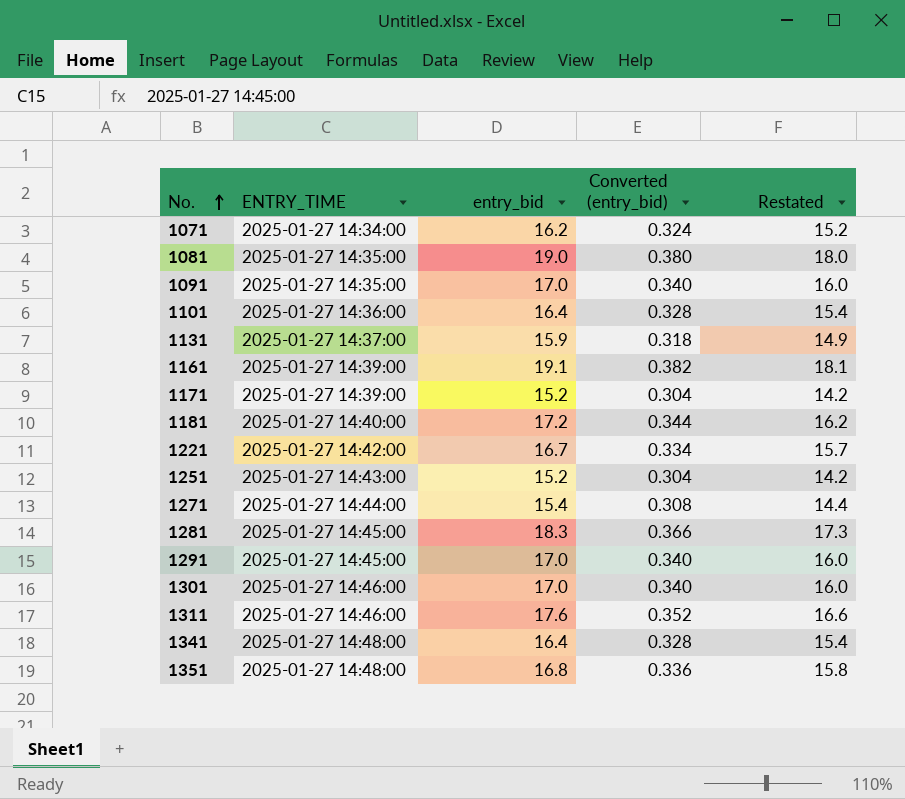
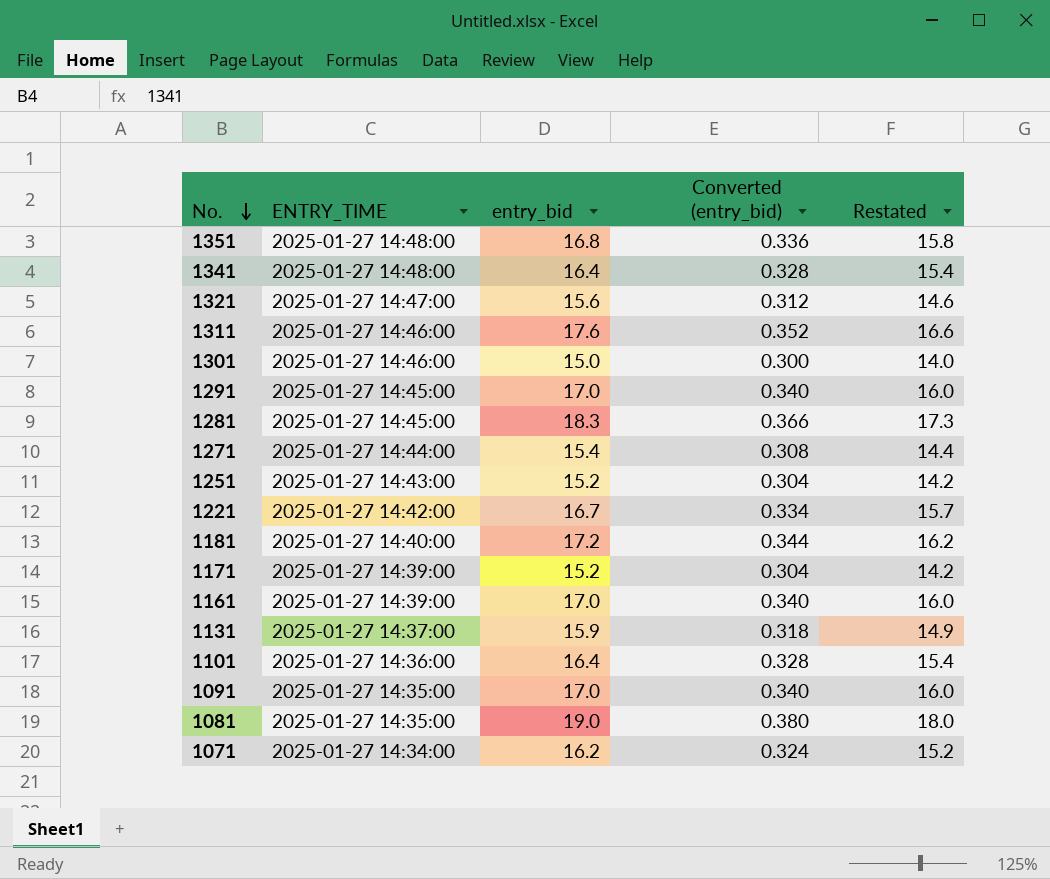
row order: No. ascending -> No. descending
row 1321: none -> 2025-01-27 14:47:00 | 15.6 | 0.312 | 14.6
1301 | entry_bid: 17.0 -> 15.0
1301 | Converted (entry_bid): 0.340 -> 0.300
1301 | Restated: 16.0 -> 14.0
1161 | entry_bid: 19.1 -> 17.0
1161 | Converted (entry_bid): 0.382 -> 0.340
1161 | Restated: 18.1 -> 16.0

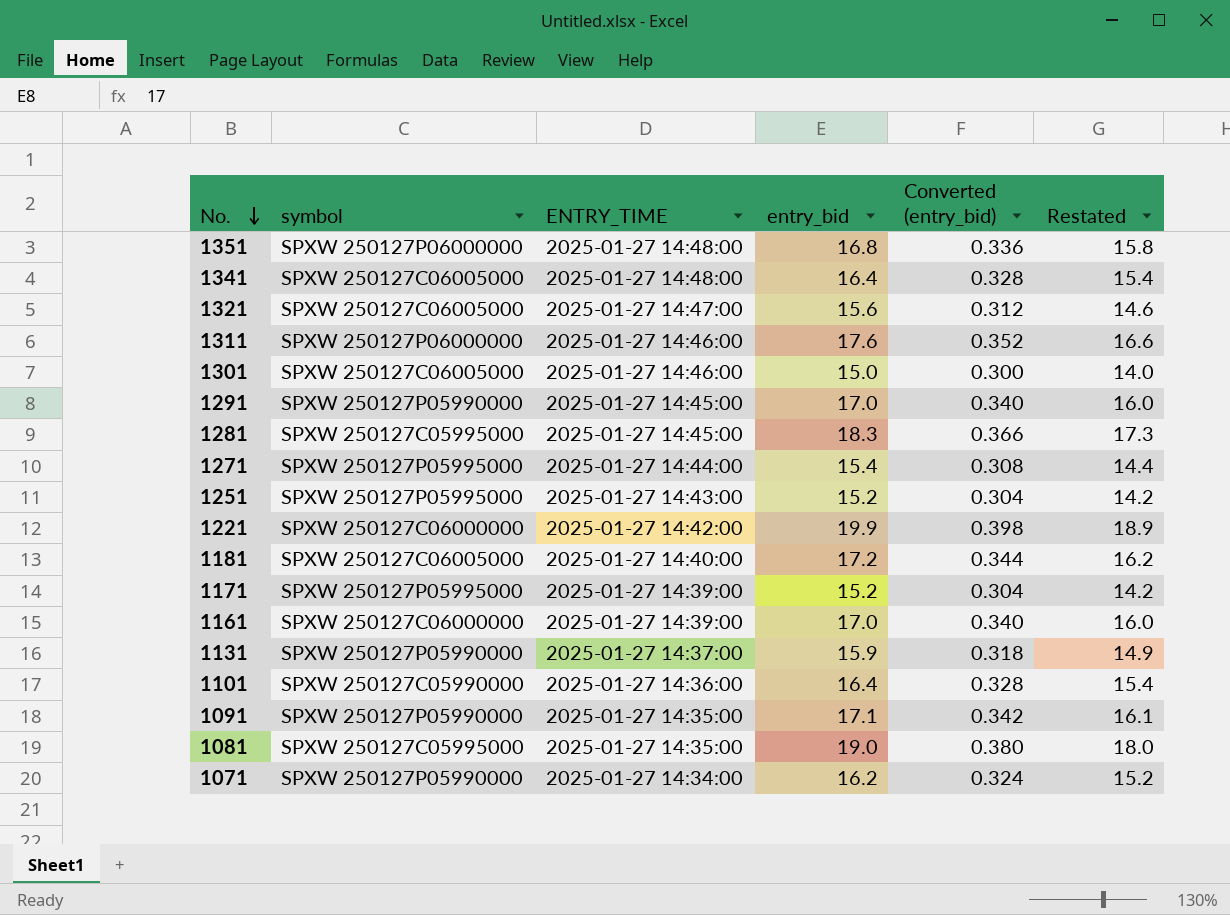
column symbol | position: none -> 2
1221 | entry_bid: 16.7 -> 19.9
1221 | Converted (entry_bid): 0.334 -> 0.398
1221 | Restated: 15.7 -> 18.9
1091 | entry_bid: 17.0 -> 17.1
1091 | Converted (entry_bid): 0.340 -> 0.342
1091 | Restated: 16.0 -> 16.1

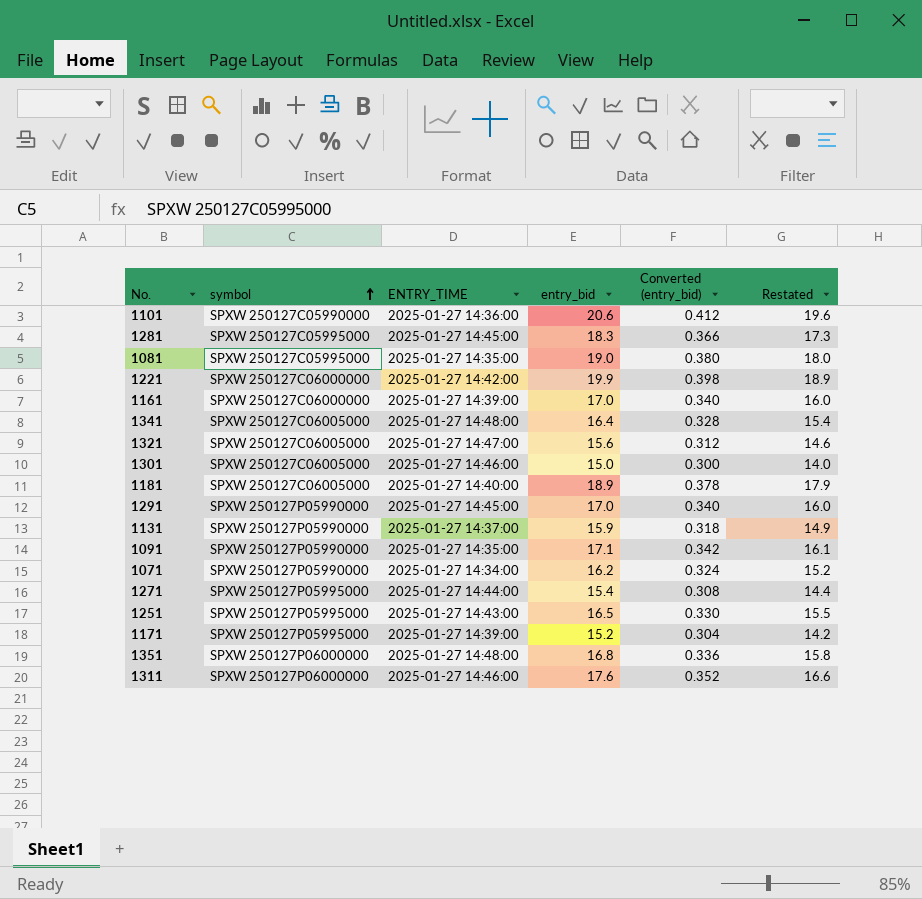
row order: No. descending -> symbol ascending
1101 | entry_bid: 16.4 -> 20.6
1101 | Converted (entry_bid): 0.328 -> 0.412
1101 | Restated: 15.4 -> 19.6
1181 | entry_bid: 17.2 -> 18.9
1181 | Converted (entry_bid): 0.344 -> 0.378
1181 | Restated: 16.2 -> 17.9
1251 | entry_bid: 15.2 -> 16.5
1251 | Converted (entry_bid): 0.304 -> 0.330
1251 | Restated: 14.2 -> 15.5

